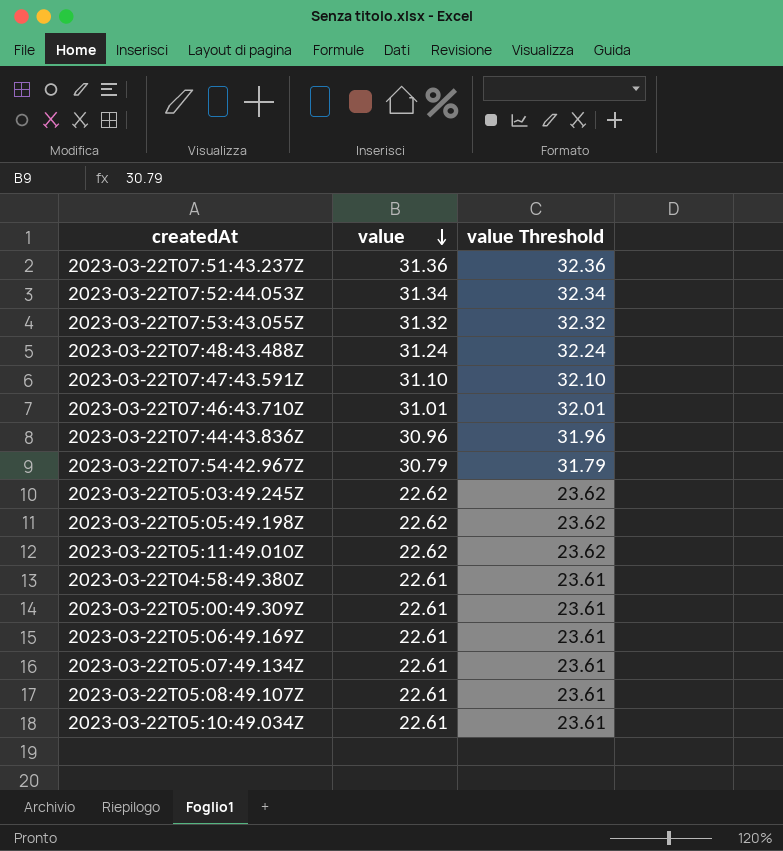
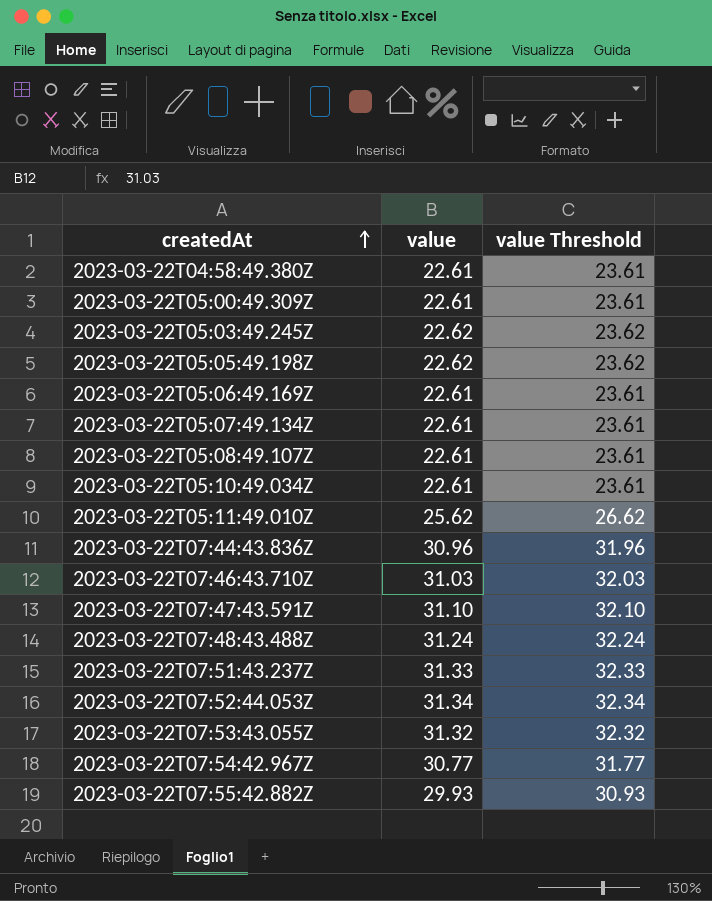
row order: value descending -> createdAt ascending
2023-03-22T05:11:49.010Z | value: 22.62 -> 25.62
2023-03-22T05:11:49.010Z | value Threshold: 23.62 -> 26.62
2023-03-22T07:46:43.710Z | value: 31.01 -> 31.03
2023-03-22T07:46:43.710Z | value Threshold: 32.01 -> 32.03
2023-03-22T07:51:43.237Z | value: 31.36 -> 31.33
2023-03-22T07:51:43.237Z | value Threshold: 32.36 -> 32.33
2023-03-22T07:54:42.967Z | value: 30.79 -> 30.77
2023-03-22T07:54:42.967Z | value Threshold: 31.79 -> 31.77
row 2023-03-22T07:55:42.882Z: none -> 29.93 | 30.93

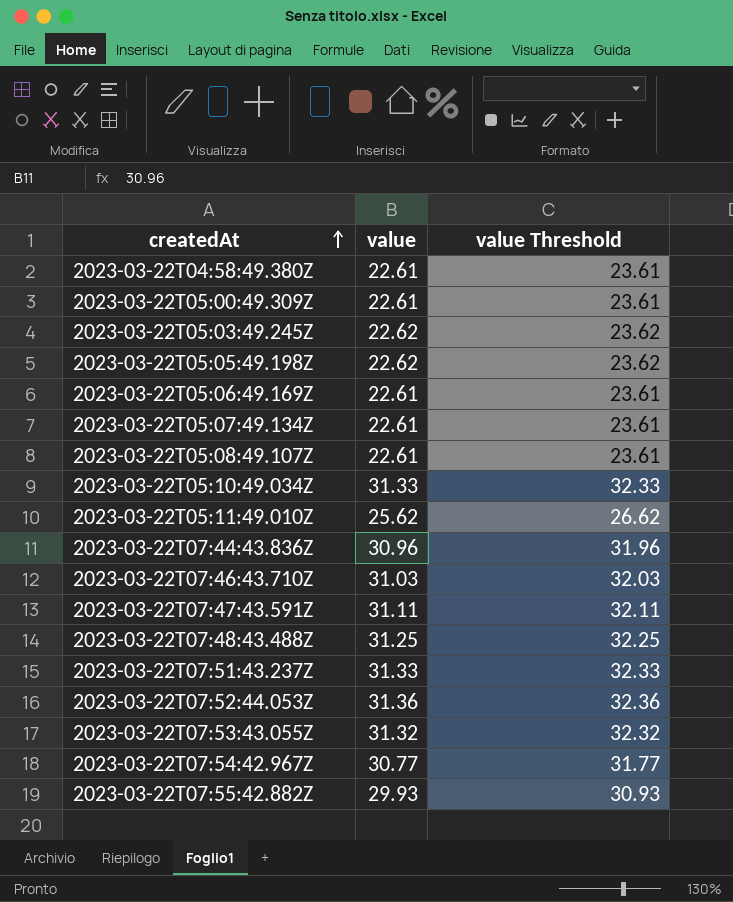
2023-03-22T05:10:49.034Z | value: 22.61 -> 31.33
2023-03-22T05:10:49.034Z | value Threshold: 23.61 -> 32.33
2023-03-22T07:47:43.591Z | value: 31.10 -> 31.11
2023-03-22T07:47:43.591Z | value Threshold: 32.10 -> 32.11
2023-03-22T07:48:43.488Z | value: 31.24 -> 31.25
2023-03-22T07:48:43.488Z | value Threshold: 32.24 -> 32.25
2023-03-22T07:52:44.053Z | value: 31.34 -> 31.36
2023-03-22T07:52:44.053Z | value Threshold: 32.34 -> 32.36

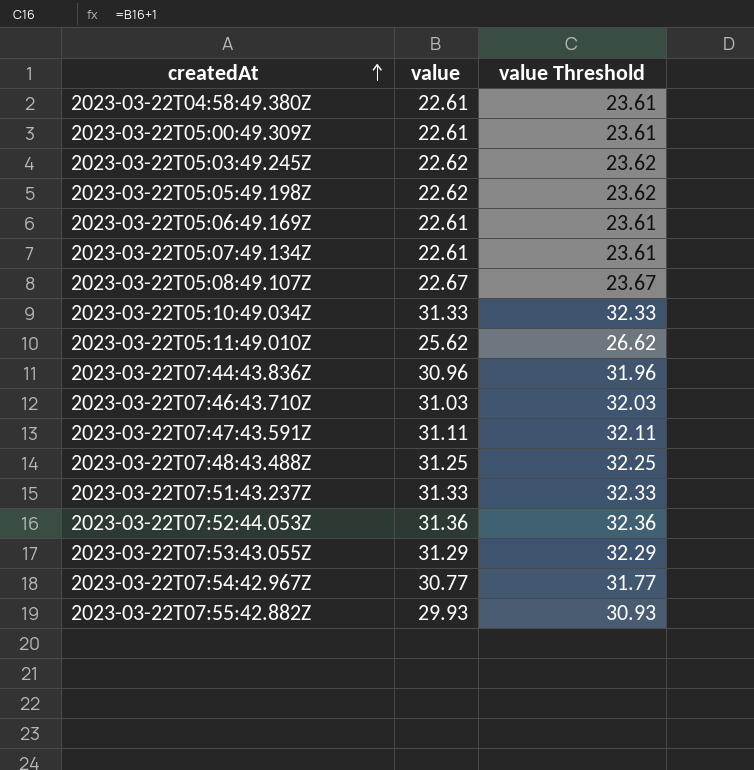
2023-03-22T05:08:49.107Z | value: 22.61 -> 22.67
2023-03-22T05:08:49.107Z | value Threshold: 23.61 -> 23.67
2023-03-22T07:53:43.055Z | value: 31.32 -> 31.29
2023-03-22T07:53:43.055Z | value Threshold: 32.32 -> 32.29

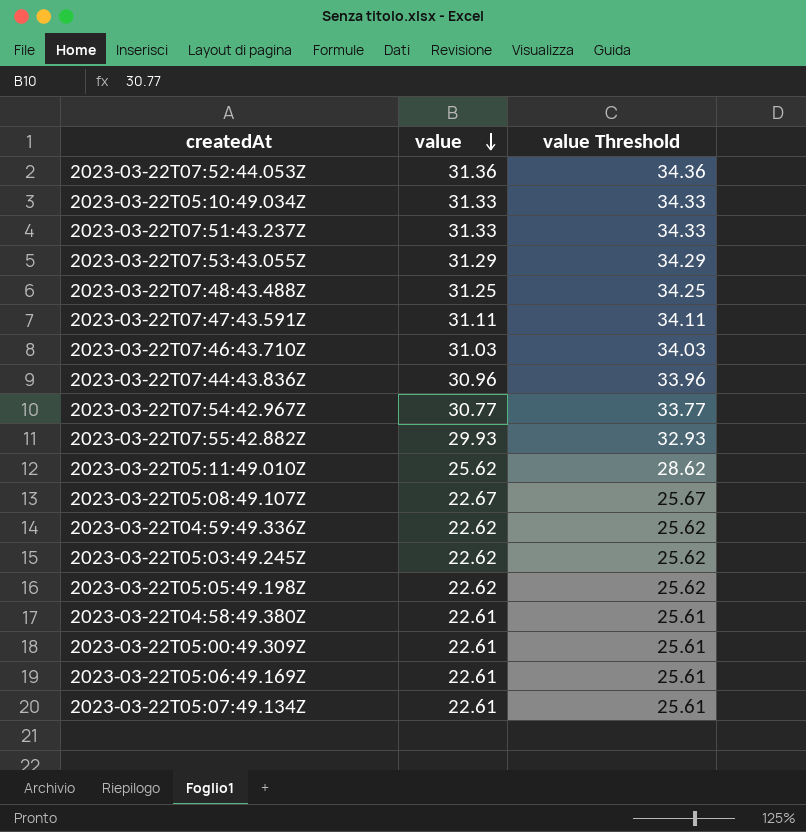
row order: createdAt ascending -> value descending
column value Threshold | formula: [value] + 1 -> [value] + 3
row 2023-03-22T04:59:49.336Z: none -> 22.62 | 25.62

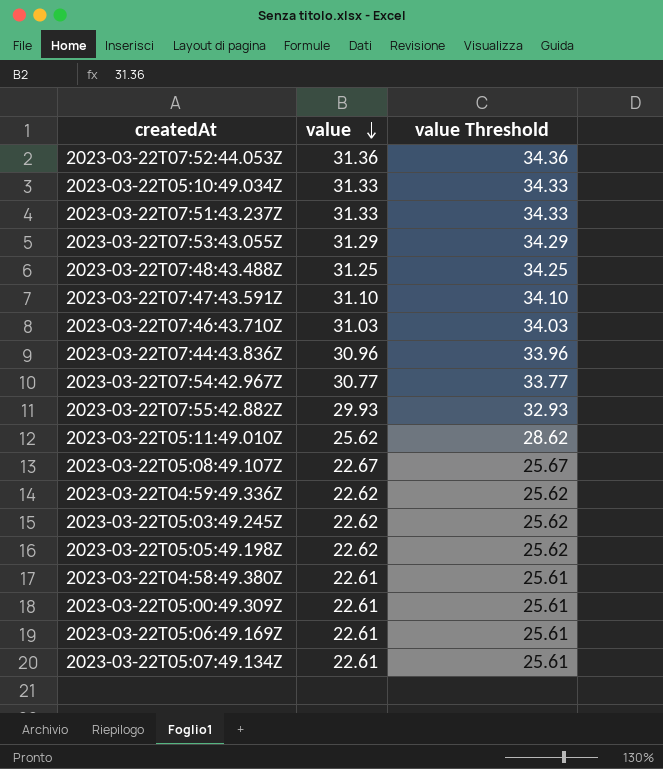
2023-03-22T07:47:43.591Z | value: 31.11 -> 31.10
2023-03-22T07:47:43.591Z | value Threshold: 34.11 -> 34.10

